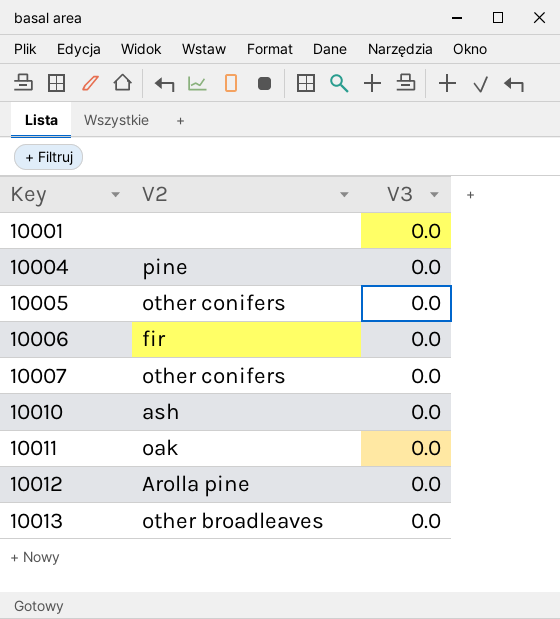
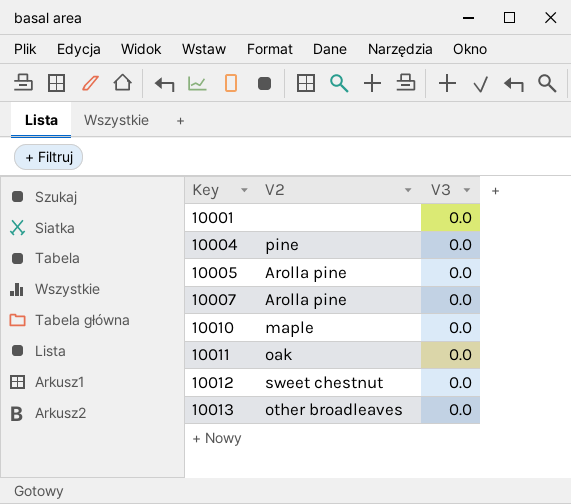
row 10006: fir | 0.0 -> none
10005 | V2: other conifers -> Arolla pine
10007 | V2: other conifers -> Arolla pine
10010 | V2: ash -> maple
10012 | V2: Arolla pine -> sweet chestnut

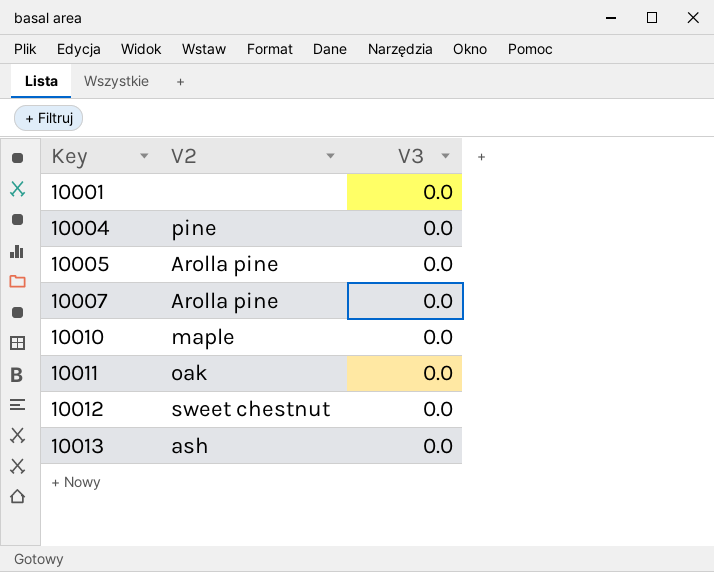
10013 | V2: other broadleaves -> ash

